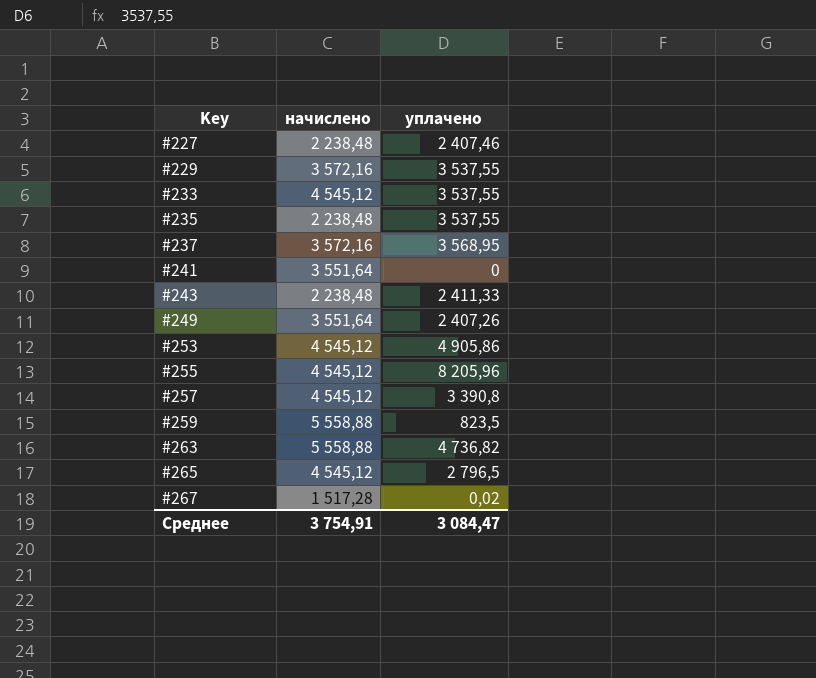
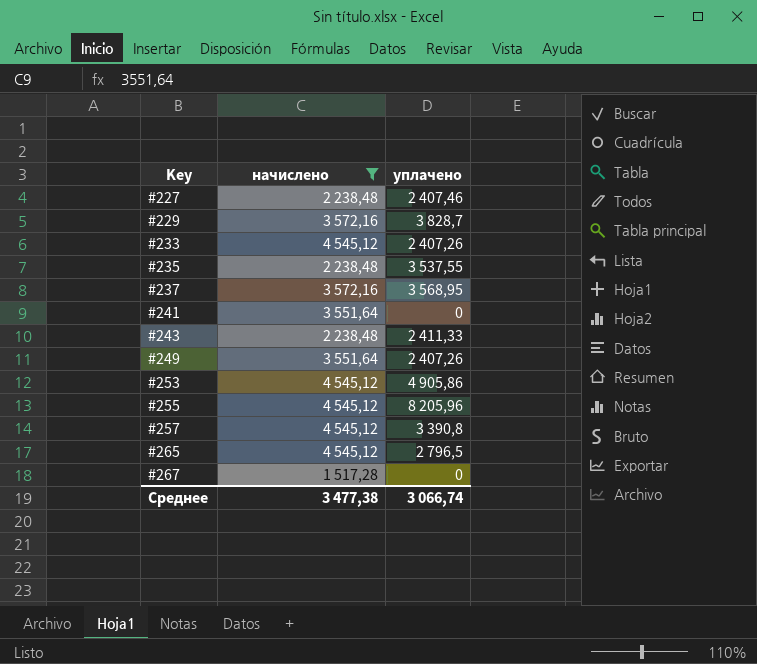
filter: none -> начислено != 5 558,88
#229 | уплачено: 3 537,55 -> 3 828,7
#233 | уплачено: 3 537,55 -> 2 407,26
#267 | уплачено: 0,02 -> 0
Среднее | начислено: 3 754,91 -> 3 477,38
Среднее | уплачено: 3 084,47 -> 3 066,74

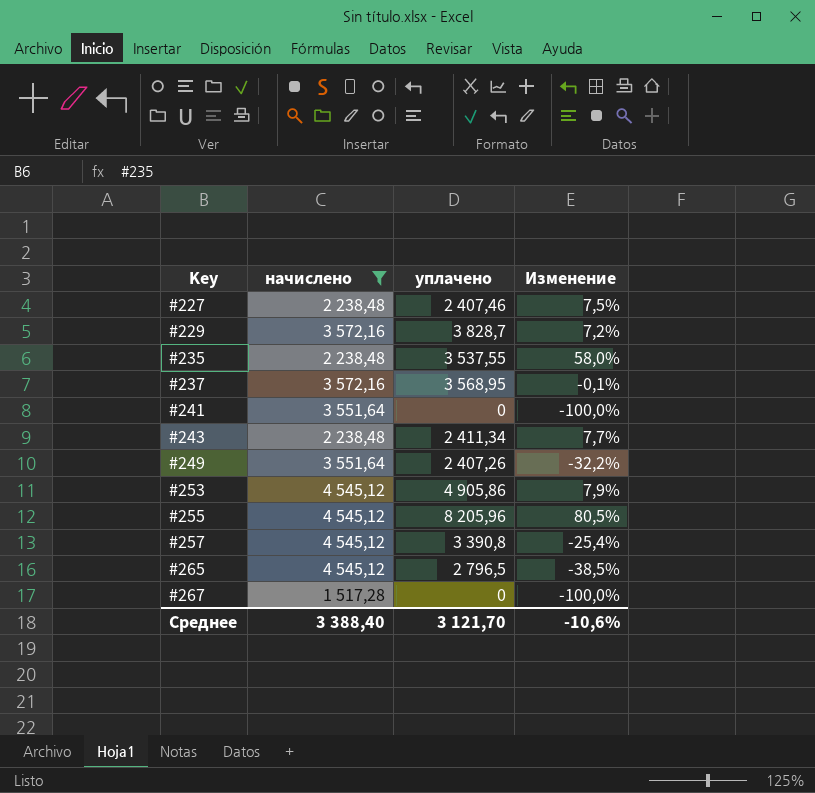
column Изменение | formula: none -> ([уплачено] - [начислено]) / [начислено]
row #233: 4 545,12 | 2 407,26 -> none
#243 | уплачено: 2 411,33 -> 2 411,34
Среднее | начислено: 3 477,38 -> 3 388,40
Среднее | уплачено: 3 066,74 -> 3 121,70

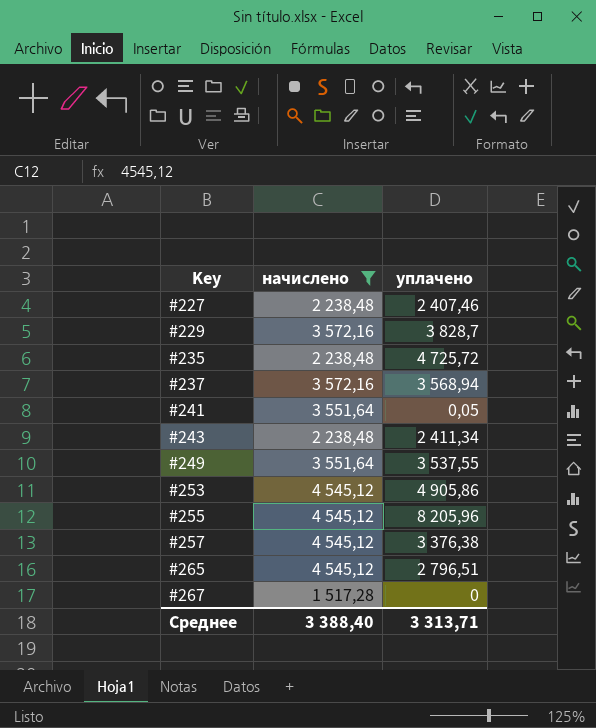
column Изменение | formula: ([уплачено] - [начислено]) / [начислено] -> none
#235 | уплачено: 3 537,55 -> 4 725,72
#237 | уплачено: 3 568,95 -> 3 568,94
#241 | уплачено: 0 -> 0,05
#249 | уплачено: 2 407,26 -> 3 537,55
#257 | уплачено: 3 390,8 -> 3 376,38
#265 | уплачено: 2 796,5 -> 2 796,51
Среднее | уплачено: 3 121,70 -> 3 313,71

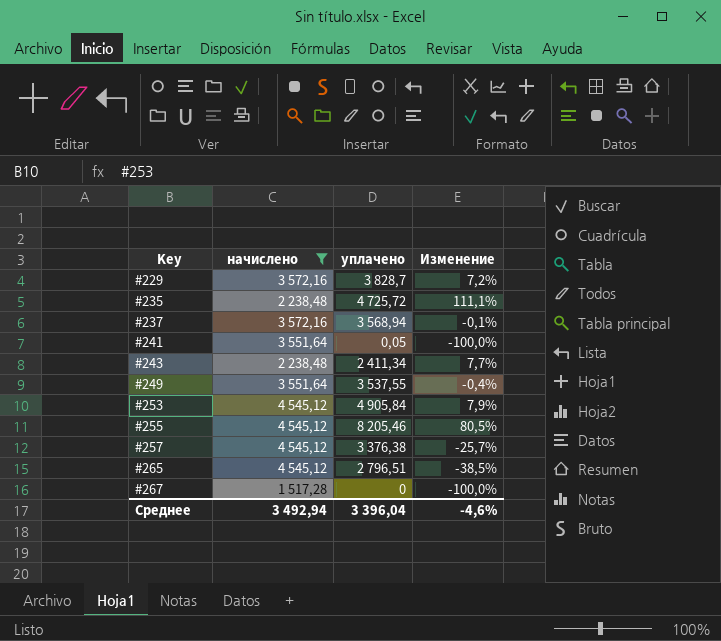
column Изменение | formula: none -> ([уплачено] - [начислено]) / [начислено]
row #227: 2 238,48 | 2 407,46 -> none
#253 | уплачено: 4 905,86 -> 4 905,84
#255 | уплачено: 8 205,96 -> 8 205,46
Среднее | начислено: 3 388,40 -> 3 492,94
Среднее | уплачено: 3 313,71 -> 3 396,04

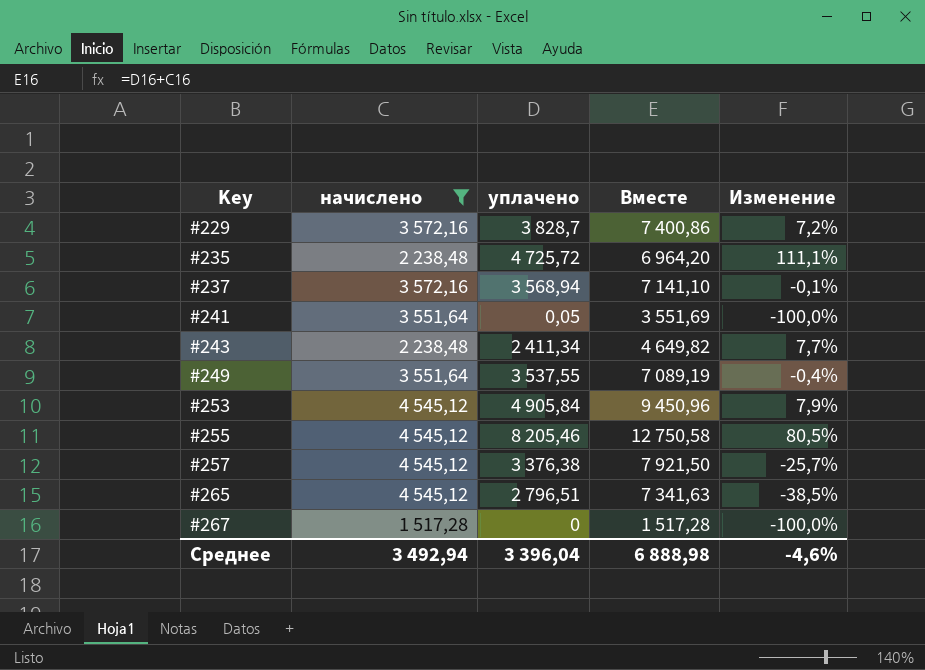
column Вместе | formula: none -> [начислено] + [уплачено]

